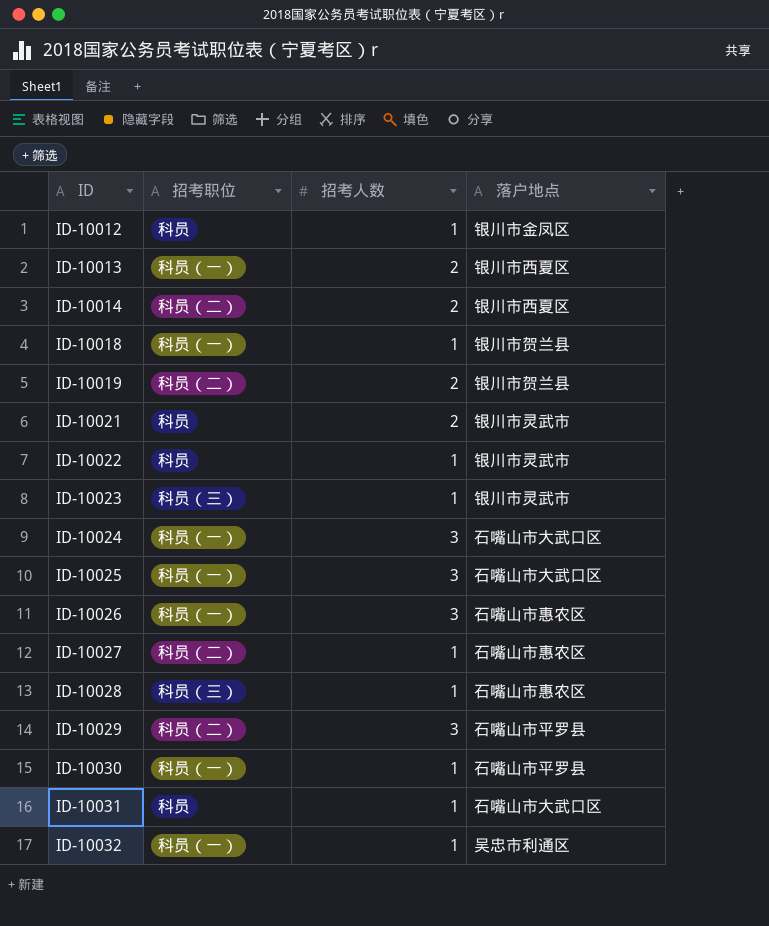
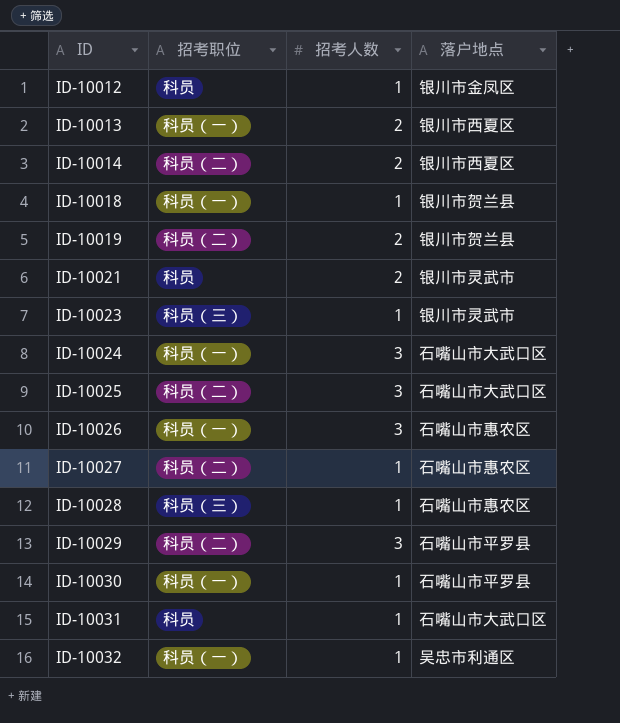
row ID-10022: 科员 | 1 | 银川市灵武市 -> none
ID-10025 | 招考职位: 科员（一） -> 科员（二）

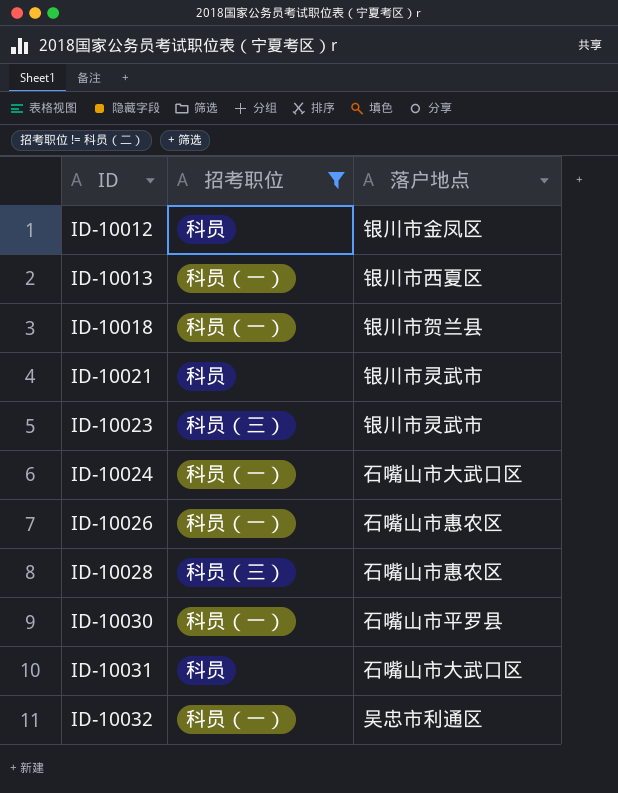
filter: none -> 招考职位 != 科员（二）
column 招考人数 | position: 3 -> none

